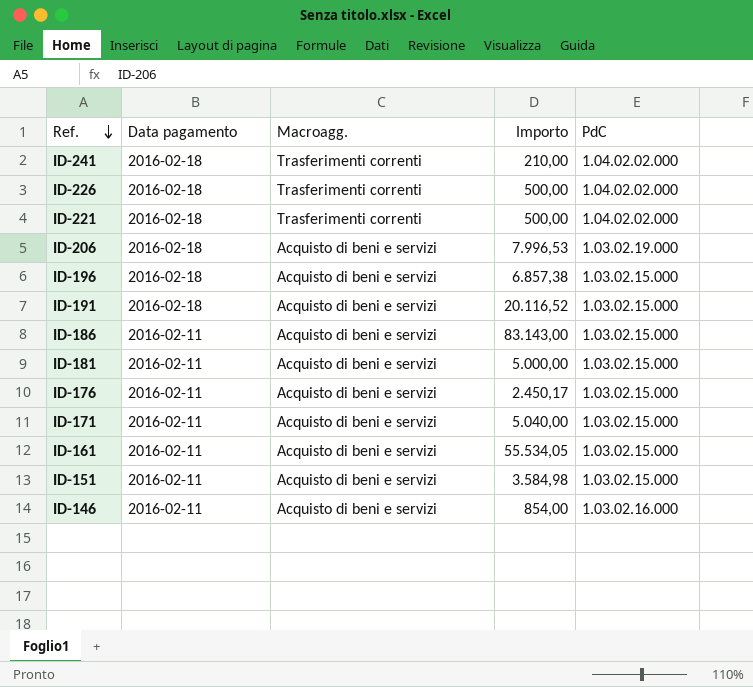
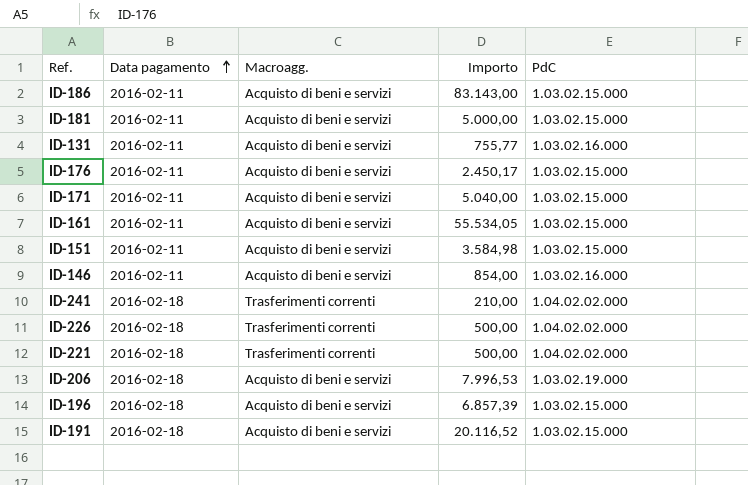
row order: Ref. descending -> Data pagamento ascending
row ID-131: none -> 2016-02-11 | Acquisto di beni e servizi | 755,77 | 1.03.02.16.000
ID-196 | Importo: 6.857,38 -> 6.857,39

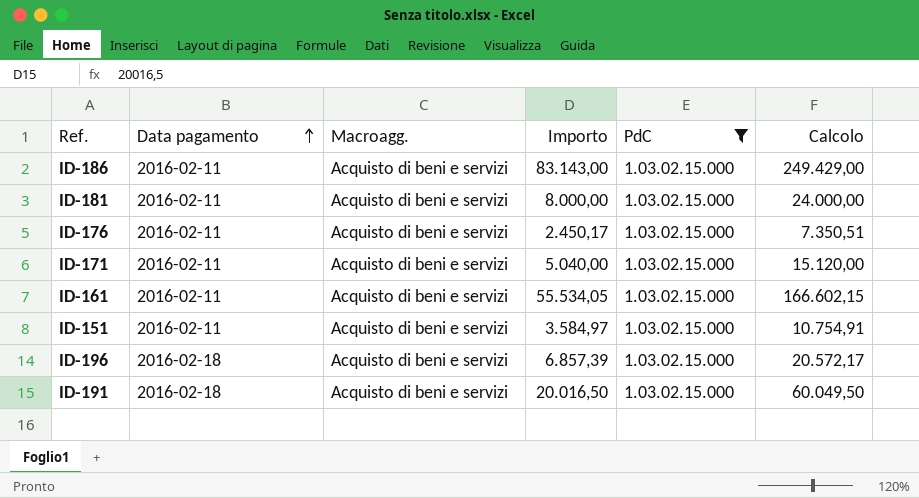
filter: none -> PdC = 1.03.02.15.000
column Calcolo | formula: none -> [Importo] * 3
ID-181 | Importo: 5.000,00 -> 8.000,00
ID-151 | Importo: 3.584,98 -> 3.584,97
ID-191 | Importo: 20.116,52 -> 20.016,50

